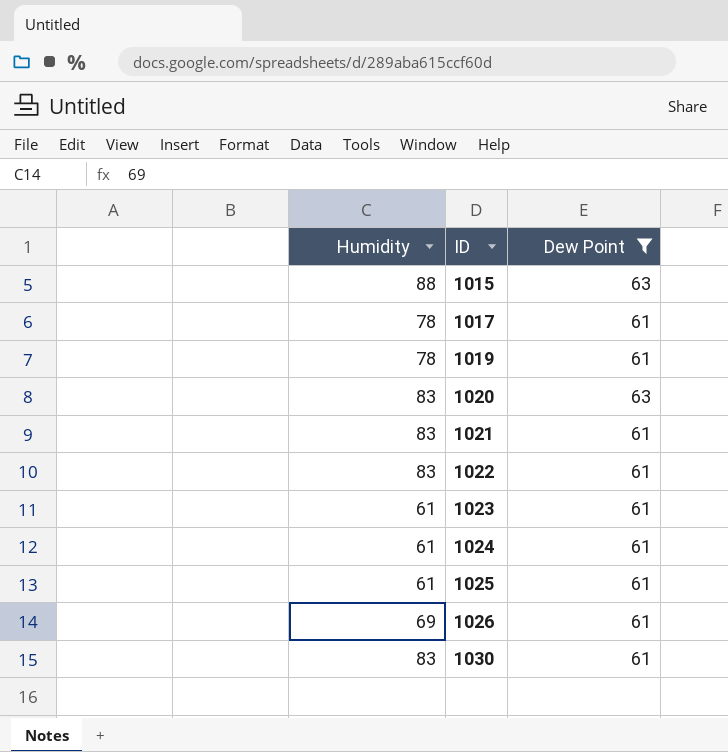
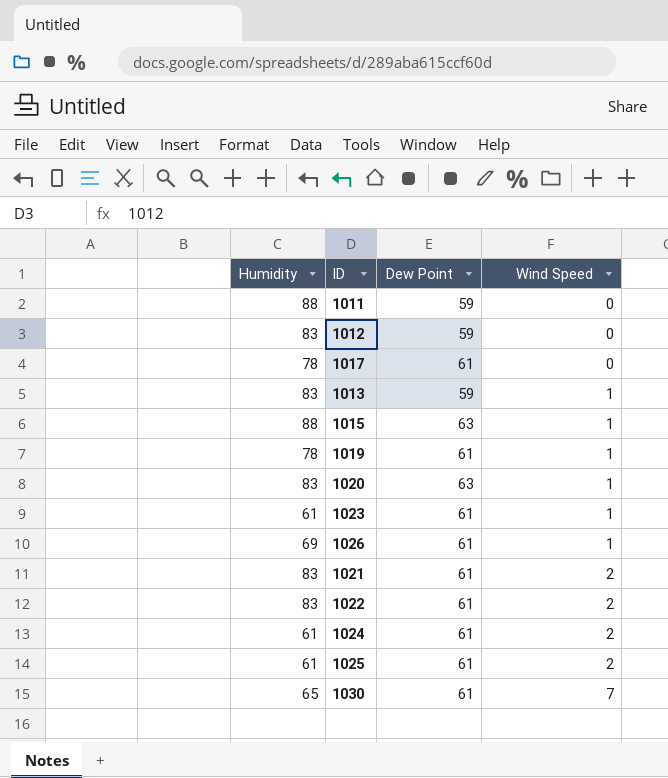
filter: Dew Point != 59 -> none
row order: ID ascending -> Wind Speed ascending
column Wind Speed | position: none -> 4
1030 | Humidity: 83 -> 65

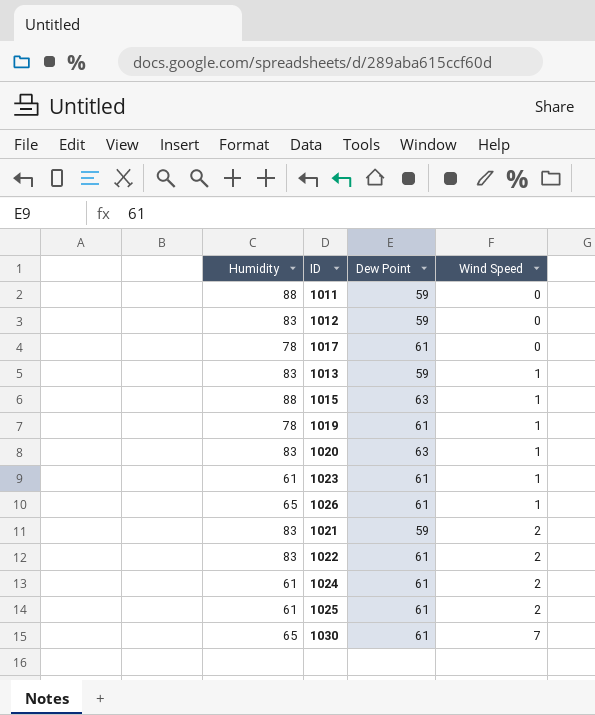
1026 | Humidity: 69 -> 65
1021 | Dew Point: 61 -> 59

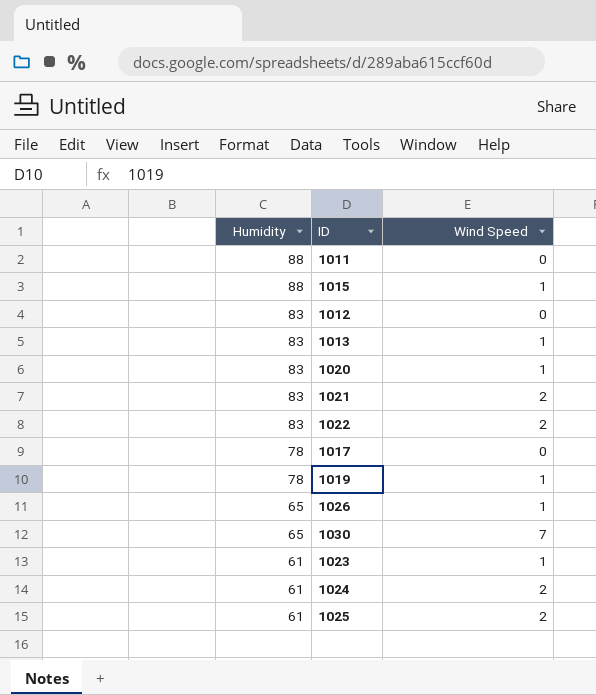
row order: Wind Speed ascending -> Humidity descending
column Dew Point | position: 3 -> none

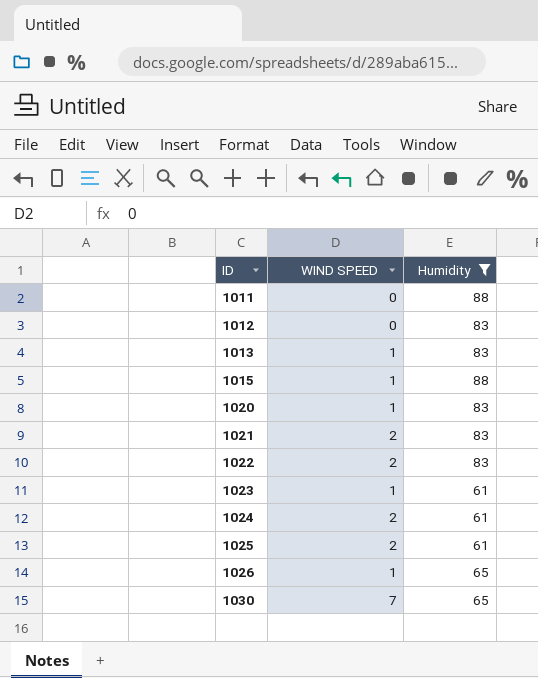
filter: none -> Humidity != 78
row order: Humidity descending -> ID ascending
column name: Wind Speed -> WIND SPEED
column Humidity | position: 1 -> 3

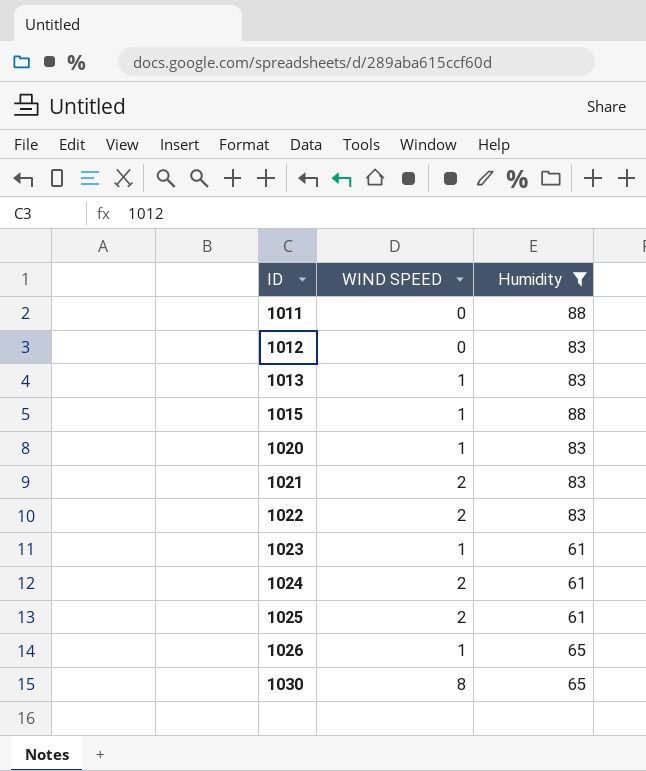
1030 | WIND SPEED: 7 -> 8

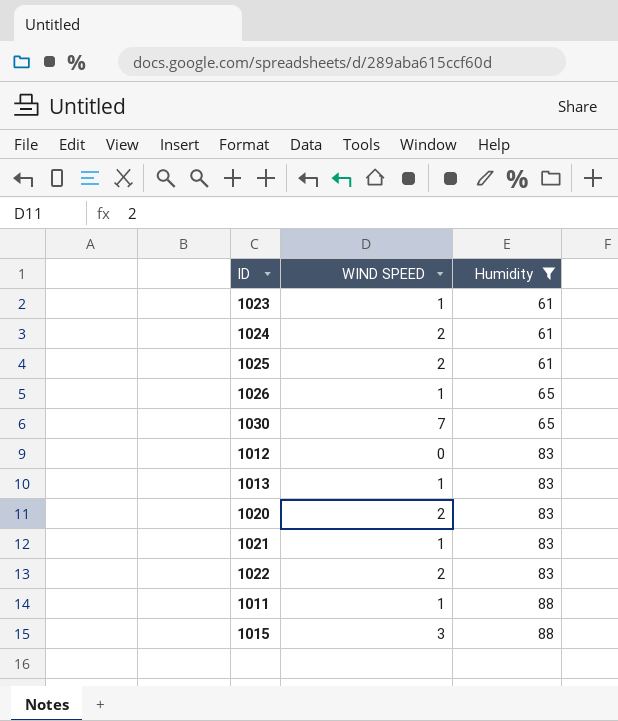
row order: ID ascending -> Humidity ascending
1030 | WIND SPEED: 8 -> 7
1020 | WIND SPEED: 1 -> 2
1021 | WIND SPEED: 2 -> 1
1011 | WIND SPEED: 0 -> 1
1015 | WIND SPEED: 1 -> 3

